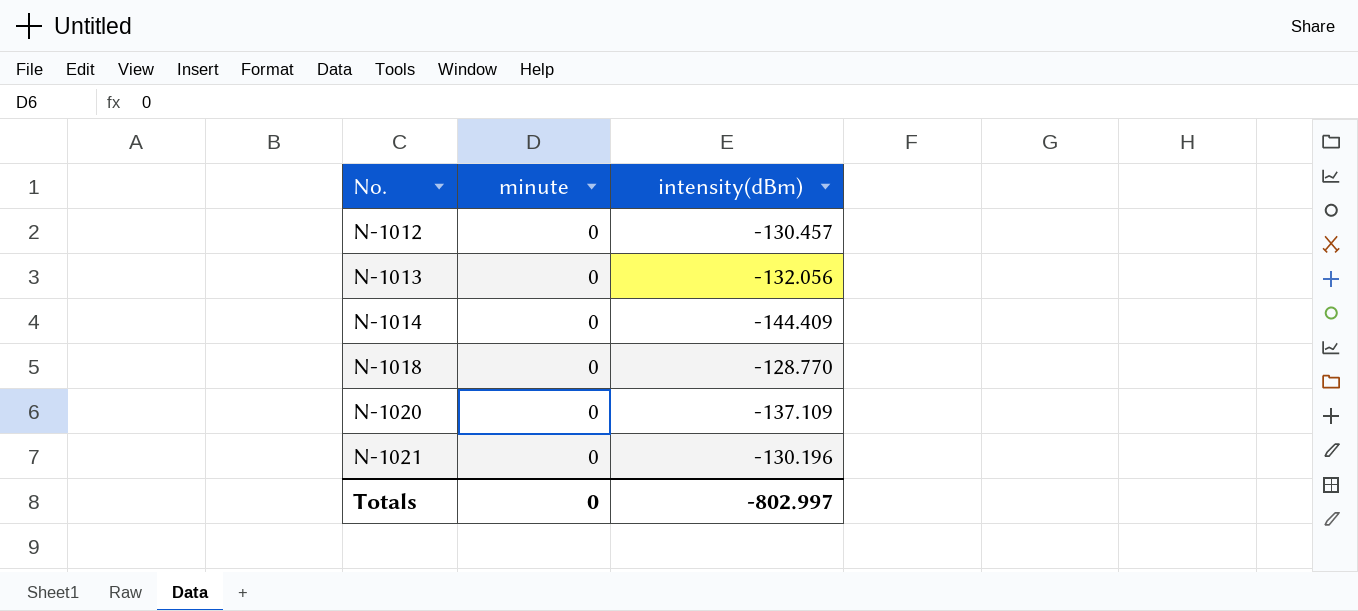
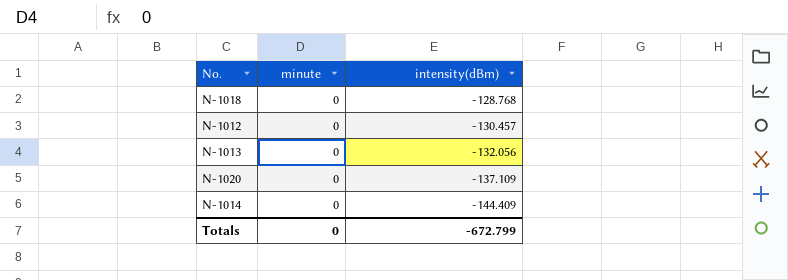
row order: No. ascending -> intensity(dBm) descending
row N-1021: 0 | -130.196 -> none
N-1018 | intensity(dBm): -128.770 -> -128.768
Totals | intensity(dBm): -802.997 -> -672.799

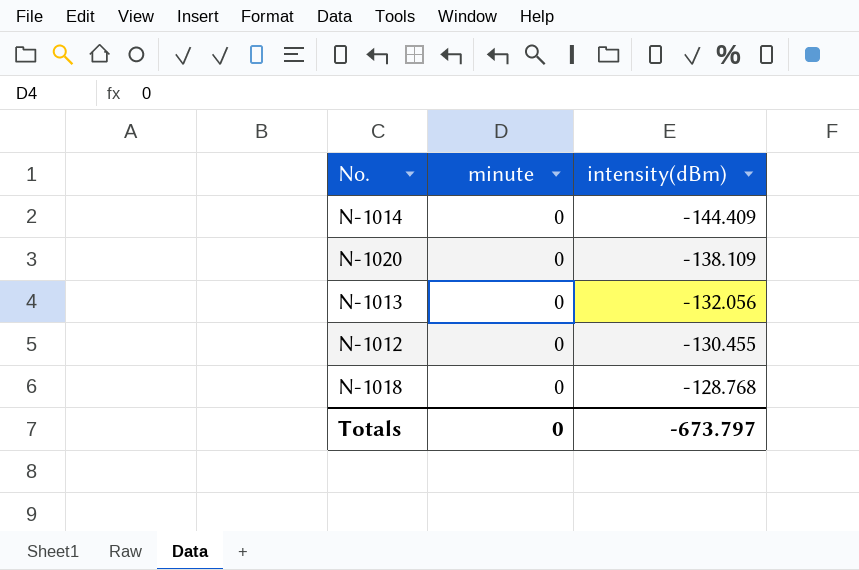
row order: intensity(dBm) descending -> intensity(dBm) ascending
N-1020 | intensity(dBm): -137.109 -> -138.109
N-1012 | intensity(dBm): -130.457 -> -130.455
Totals | intensity(dBm): -672.799 -> -673.797

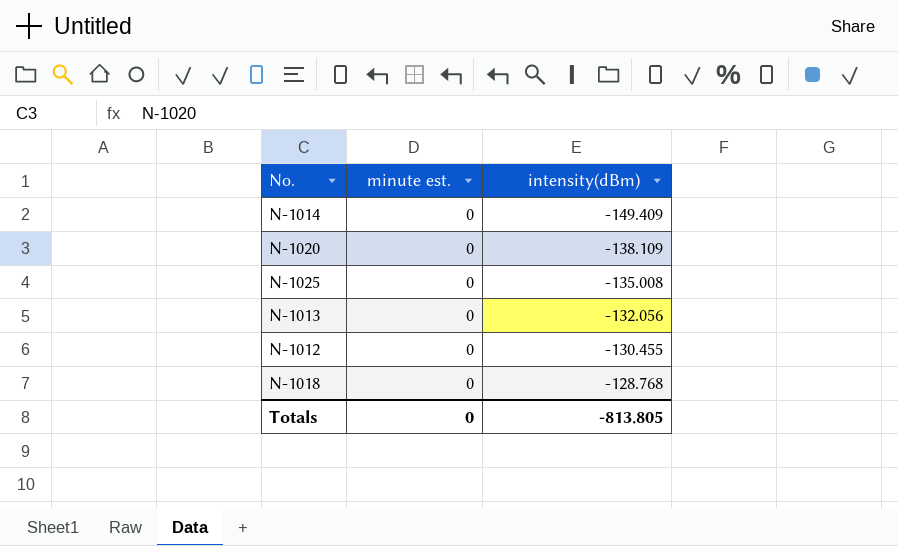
column name: minute -> minute est.
N-1014 | intensity(dBm): -144.409 -> -149.409
row N-1025: none -> 0 | -135.008
Totals | intensity(dBm): -673.797 -> -813.805

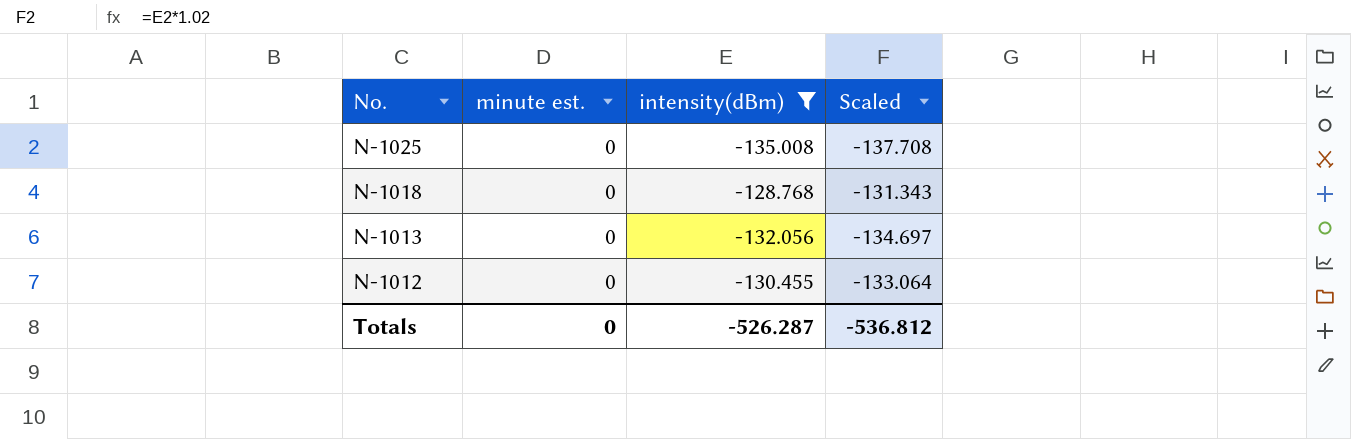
filter: none -> intensity(dBm) >= -135.008
row order: intensity(dBm) ascending -> No. descending
column Scaled | formula: none -> [intensity(dBm)] * 1.02
Totals | intensity(dBm): -813.805 -> -526.287

